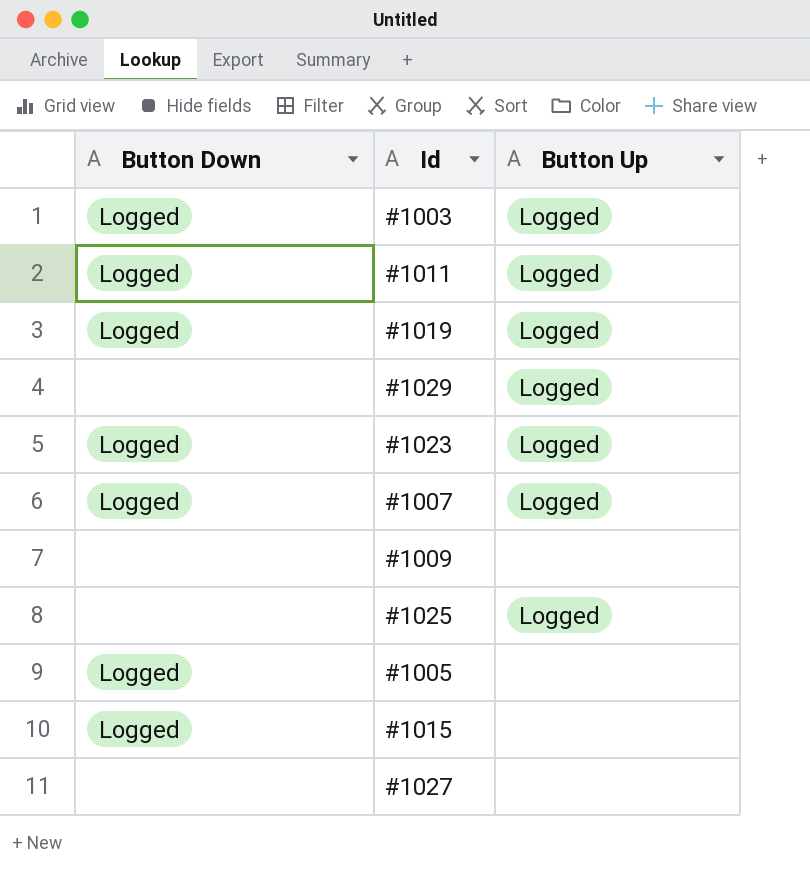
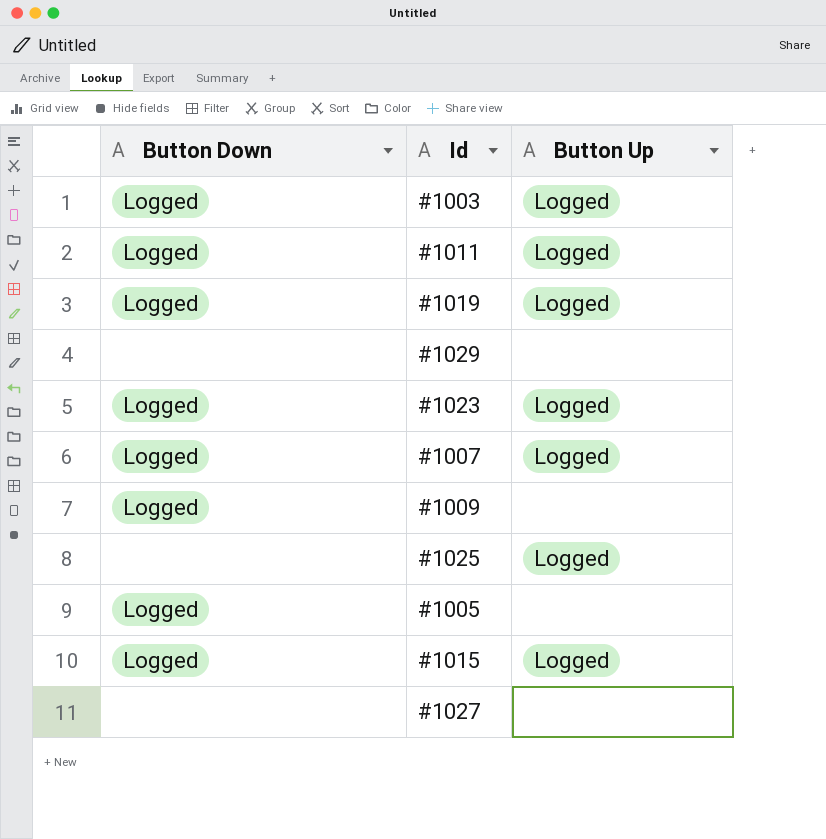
#1029 | Button Up: Logged -> none
#1009 | Button Down: none -> Logged
#1015 | Button Up: none -> Logged

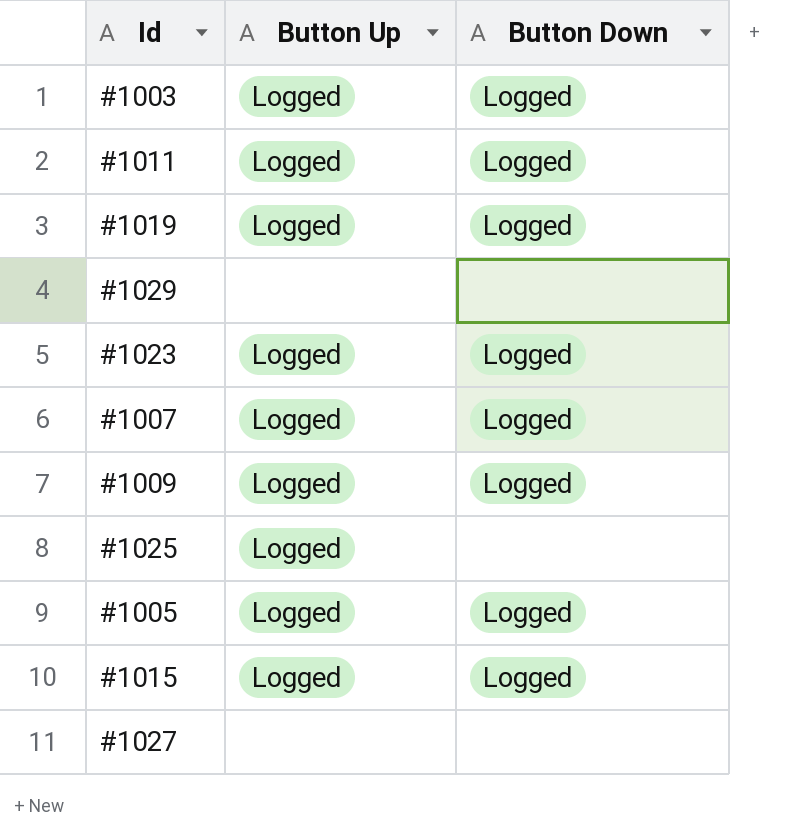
column Button Down | position: 1 -> 3
#1009 | Button Up: none -> Logged
#1005 | Button Up: none -> Logged

